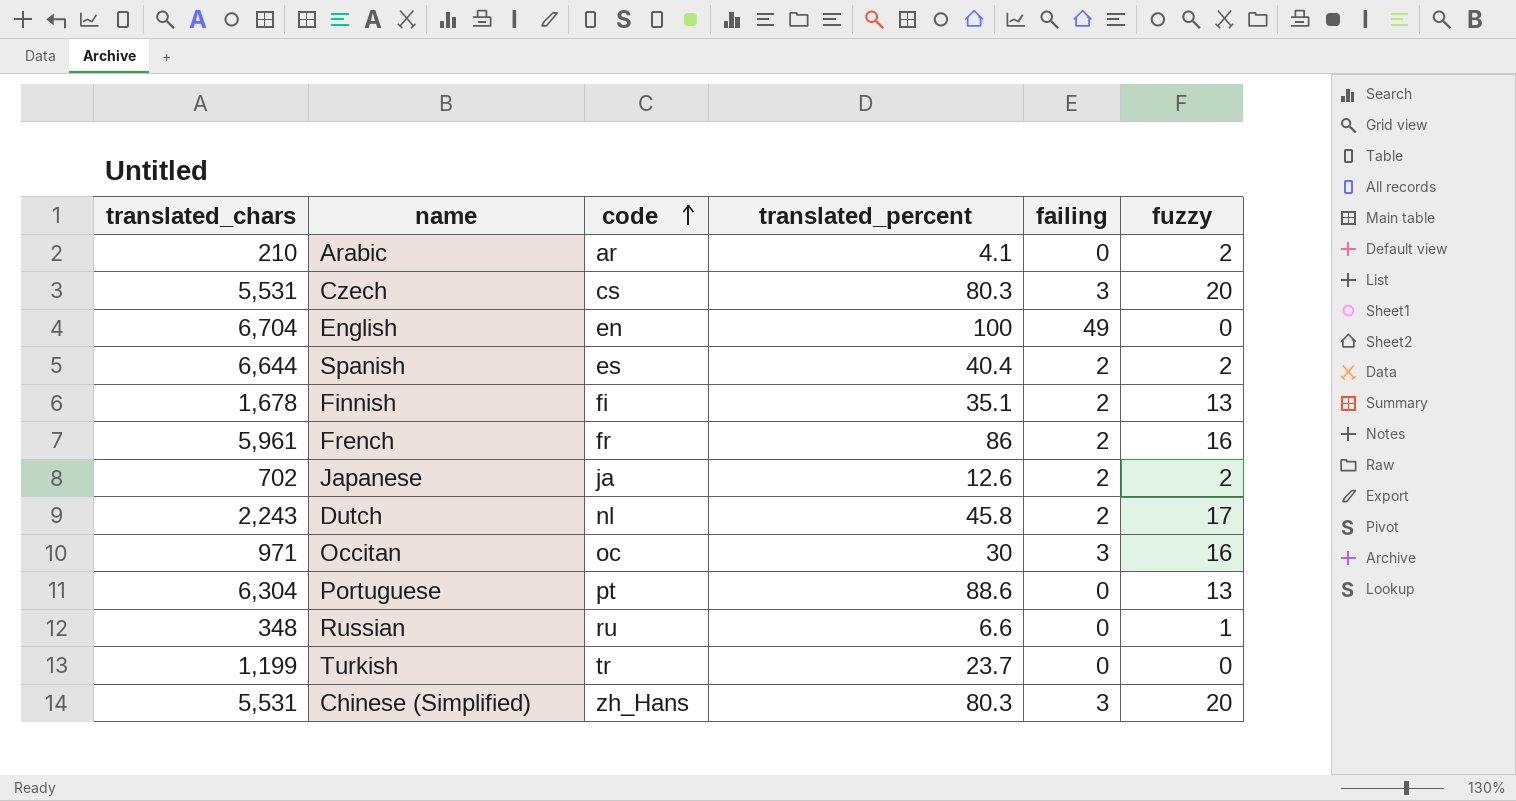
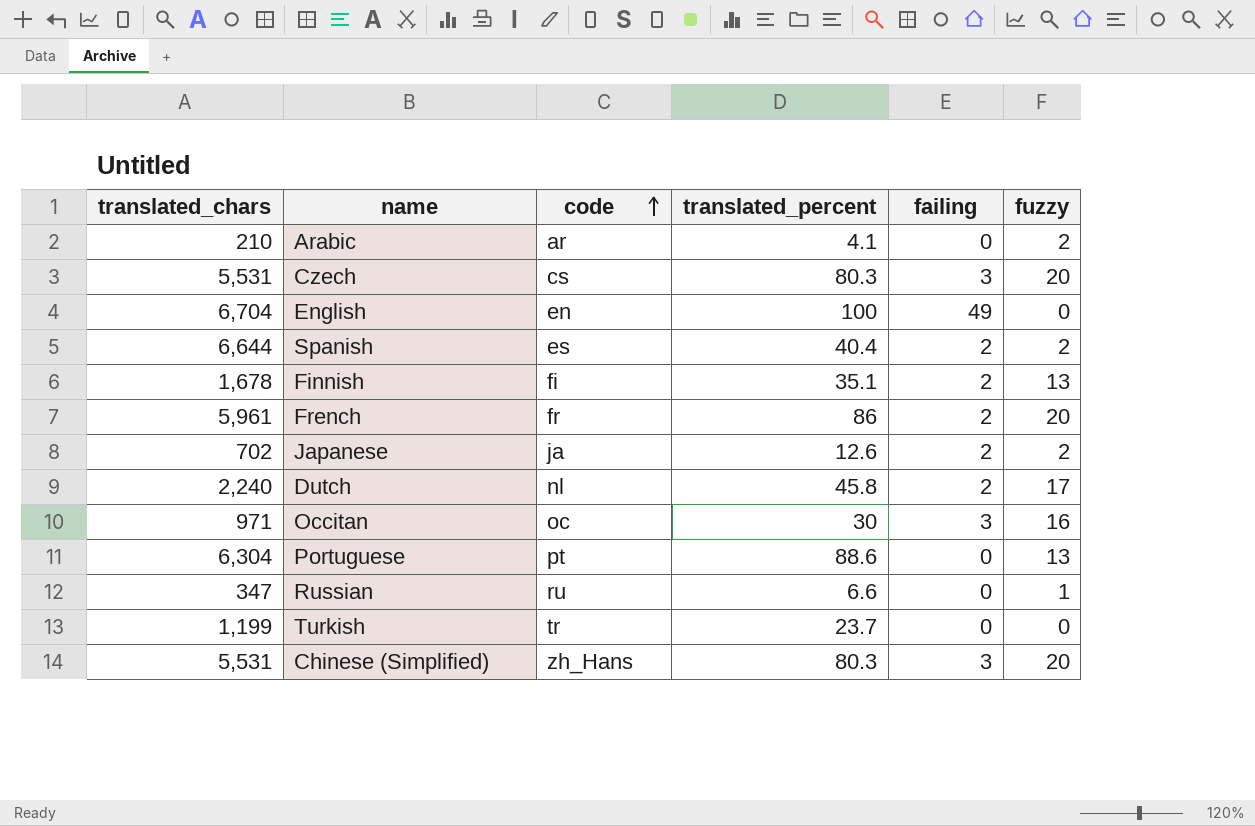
French | fuzzy: 16 -> 20
Dutch | translated_chars: 2,243 -> 2,240
Russian | translated_chars: 348 -> 347

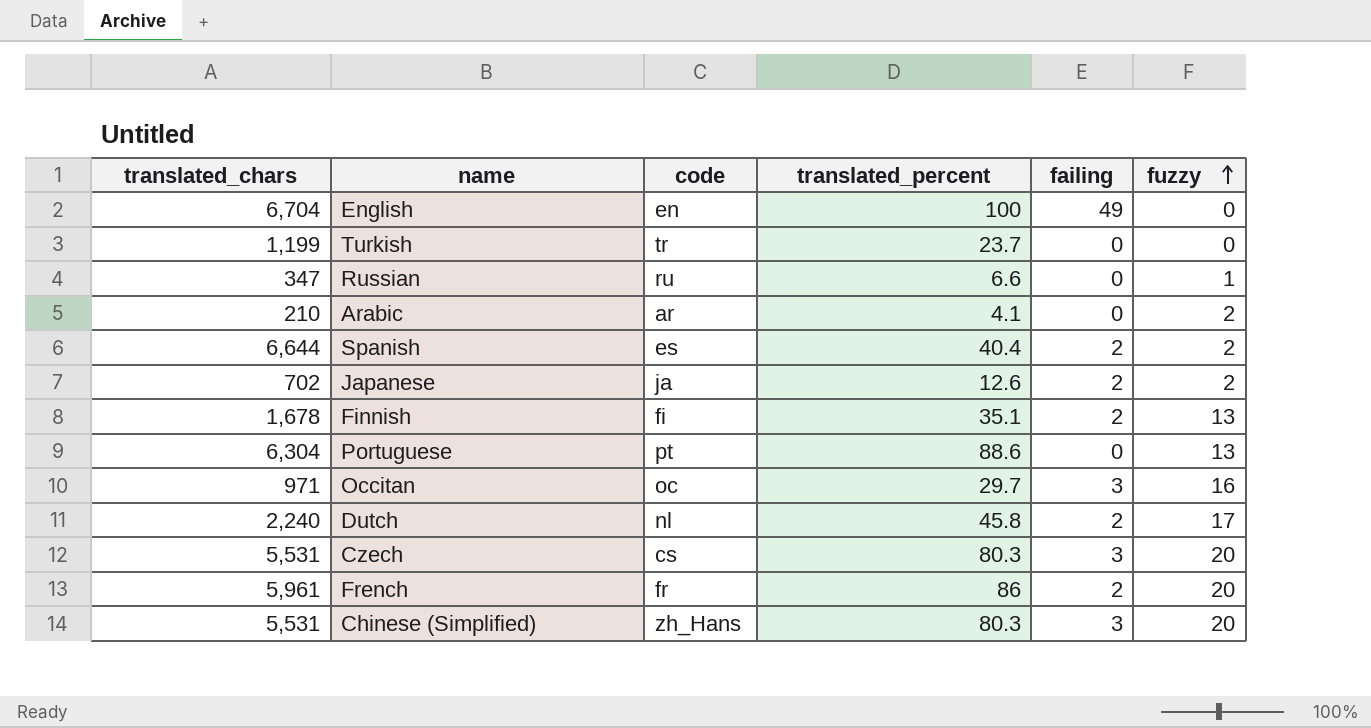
row order: code ascending -> fuzzy ascending
Occitan | translated_percent: 30 -> 29.7

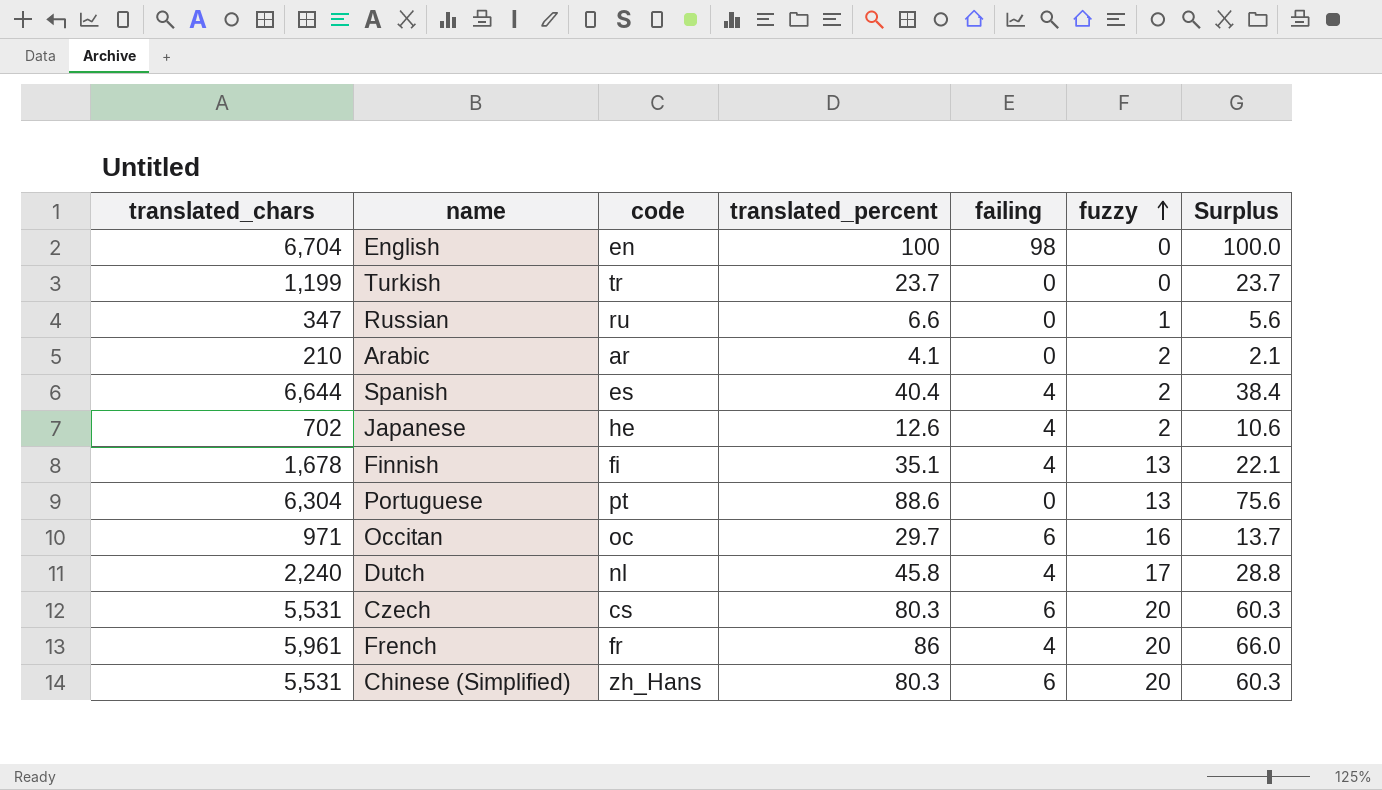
column Surplus | formula: none -> [translated_percent] - [fuzzy]
English | failing: 49 -> 98
Spanish | failing: 2 -> 4
Japanese | code: ja -> he
Japanese | failing: 2 -> 4
Finnish | failing: 2 -> 4
Occitan | failing: 3 -> 6
Dutch | failing: 2 -> 4
Czech | failing: 3 -> 6
French | failing: 2 -> 4
Chinese (Simplified) | failing: 3 -> 6

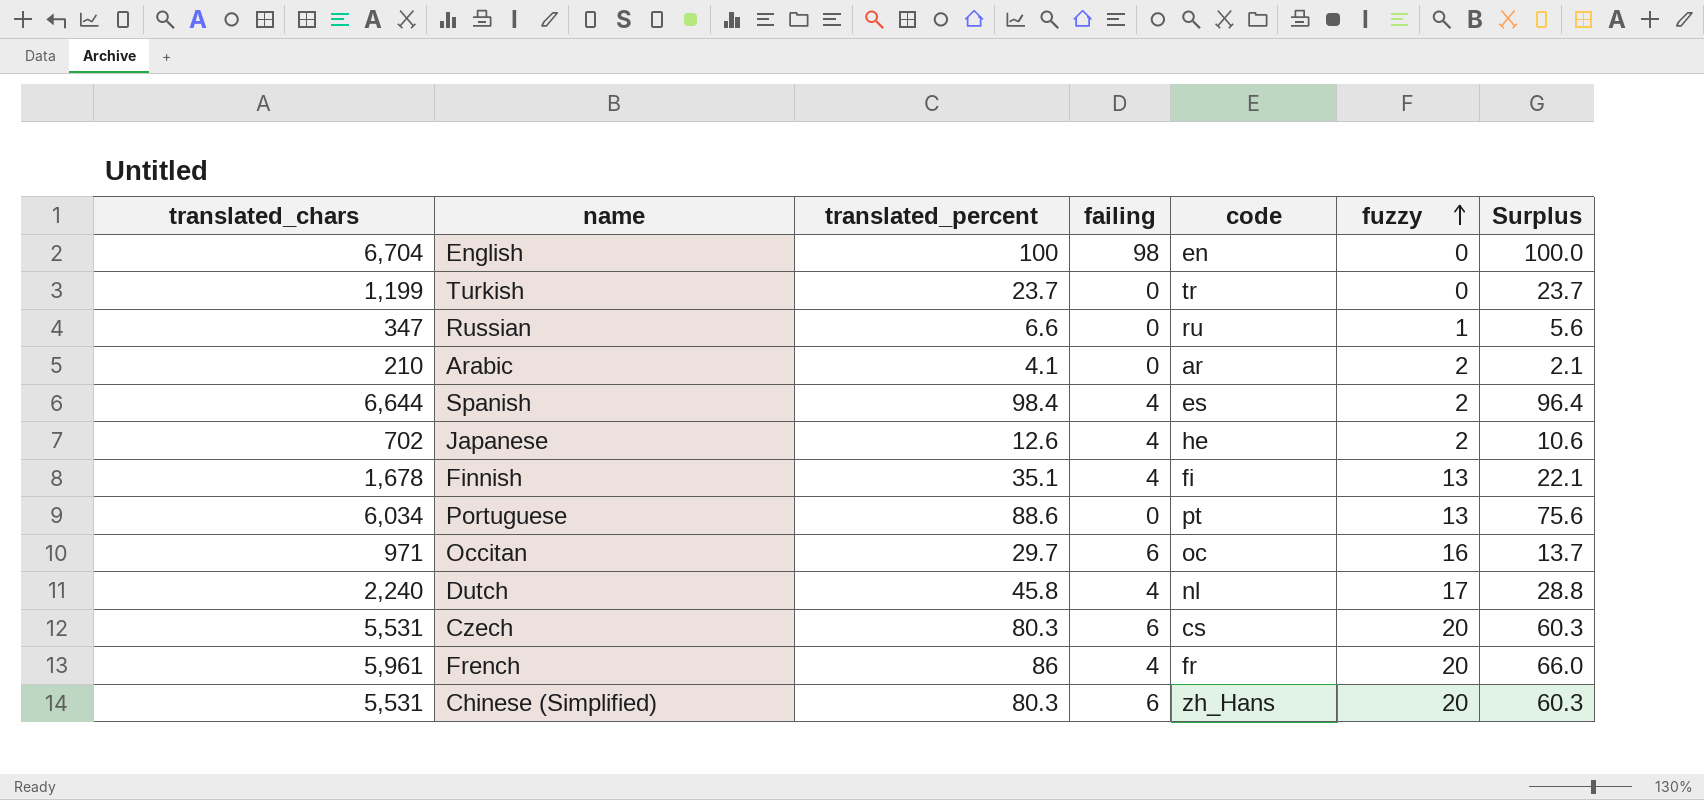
column code | position: 3 -> 5
Spanish | translated_percent: 40.4 -> 98.4
Spanish | Surplus: 38.4 -> 96.4
Portuguese | translated_chars: 6,304 -> 6,034

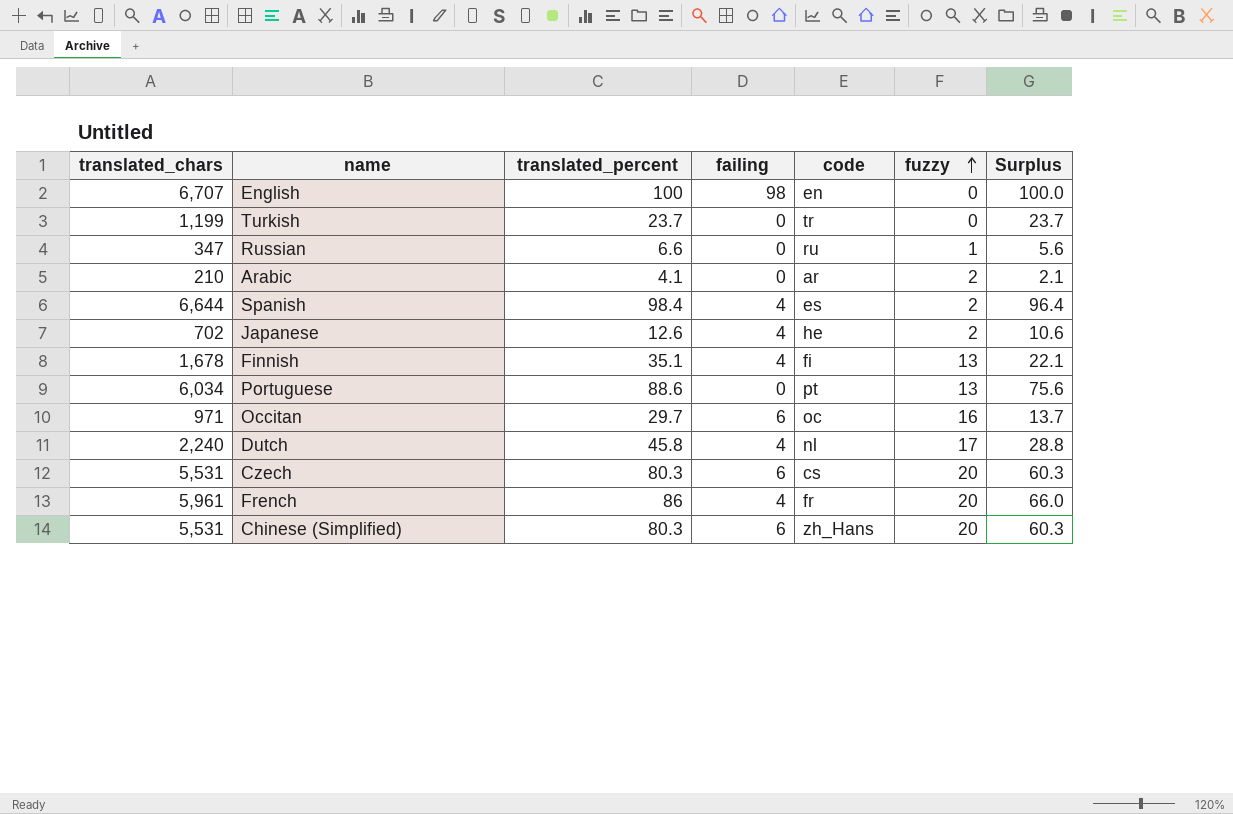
English | translated_chars: 6,704 -> 6,707

